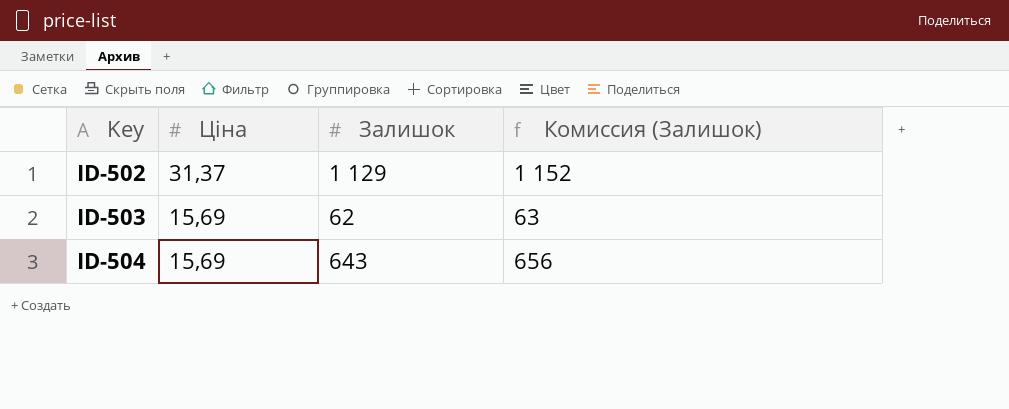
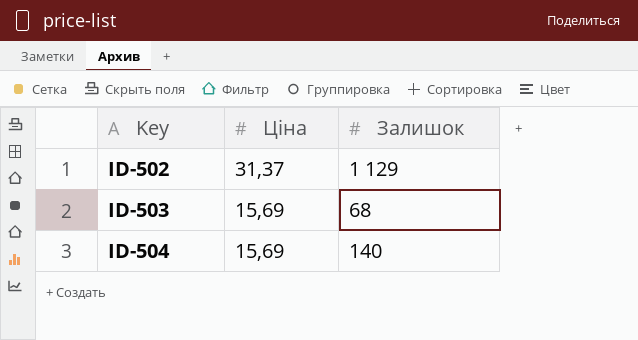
column Комиссия (Залишок) | formula: [Залишок] * 1,02 -> none
ID-503 | Залишок: 62 -> 68
ID-504 | Залишок: 643 -> 140

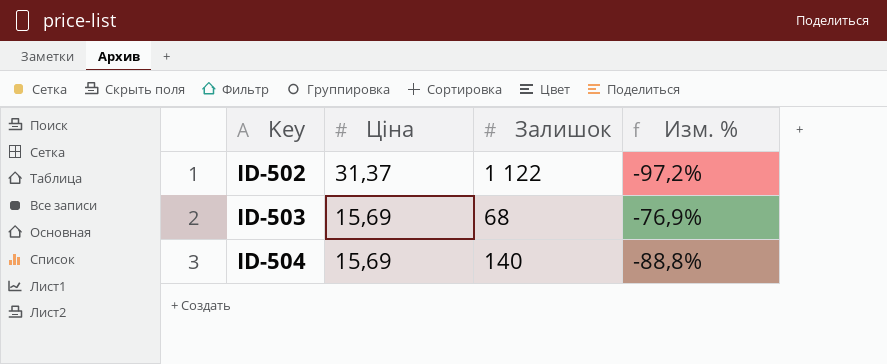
column Изм. % | formula: none -> ([Ціна] - [Залишок]) / [Залишок]
ID-502 | Залишок: 1 129 -> 1 122

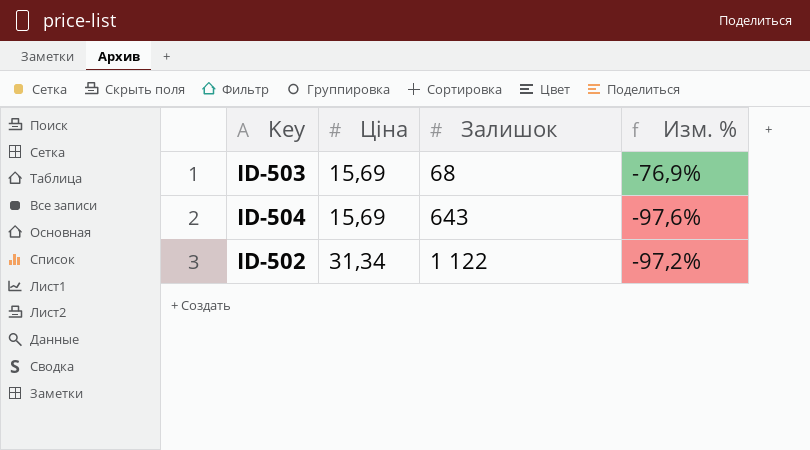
row order: Key ascending -> Ціна ascending
ID-504 | Залишок: 140 -> 643
ID-504 | Изм. %: -88,8% -> -97,6%
ID-502 | Ціна: 31,37 -> 31,34

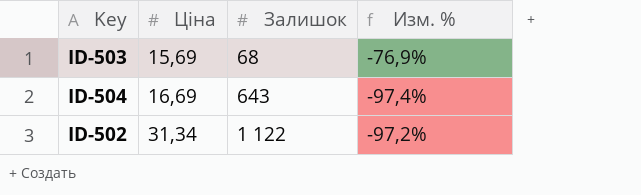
ID-504 | Ціна: 15,69 -> 16,69
ID-504 | Изм. %: -97,6% -> -97,4%

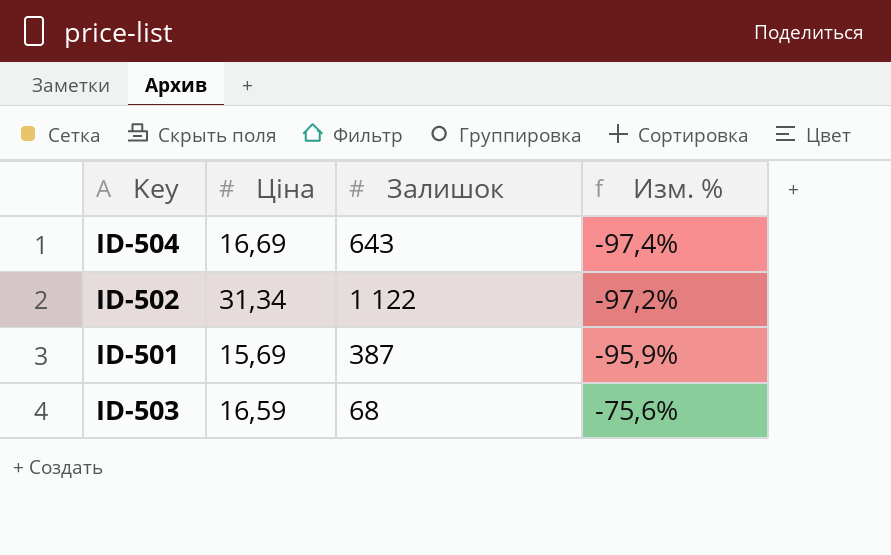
row order: Ціна ascending -> Изм. % ascending
row ID-501: none -> 15,69 | 387 | -95,9%
ID-503 | Ціна: 15,69 -> 16,59
ID-503 | Изм. %: -76,9% -> -75,6%

